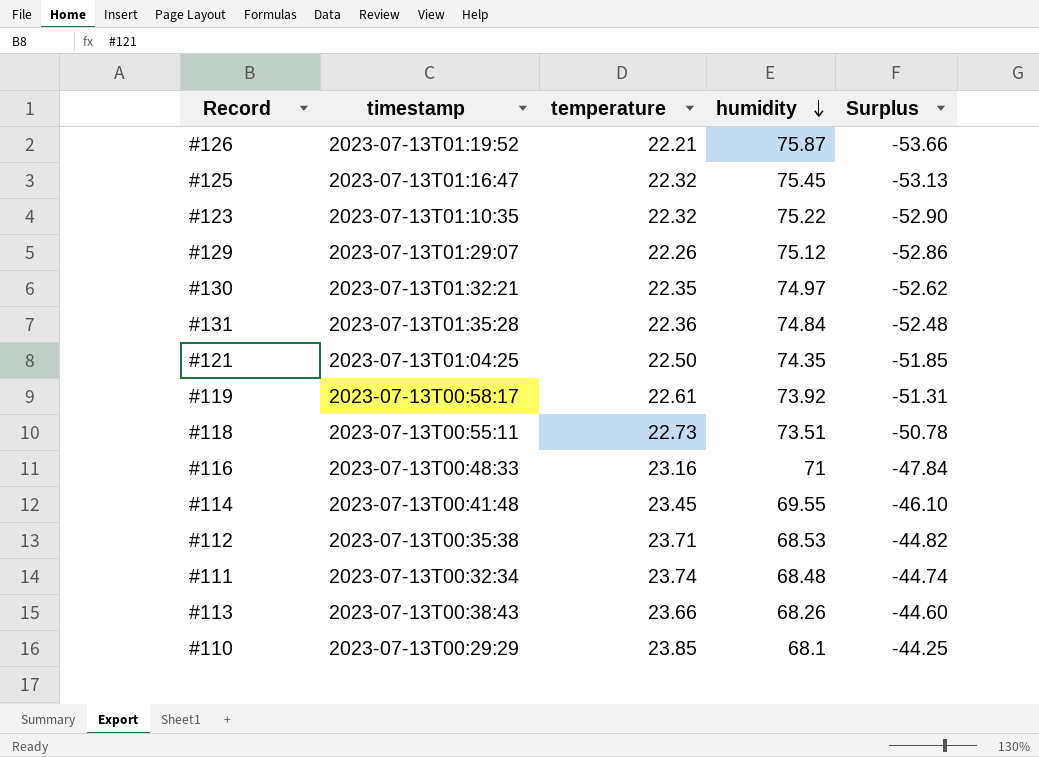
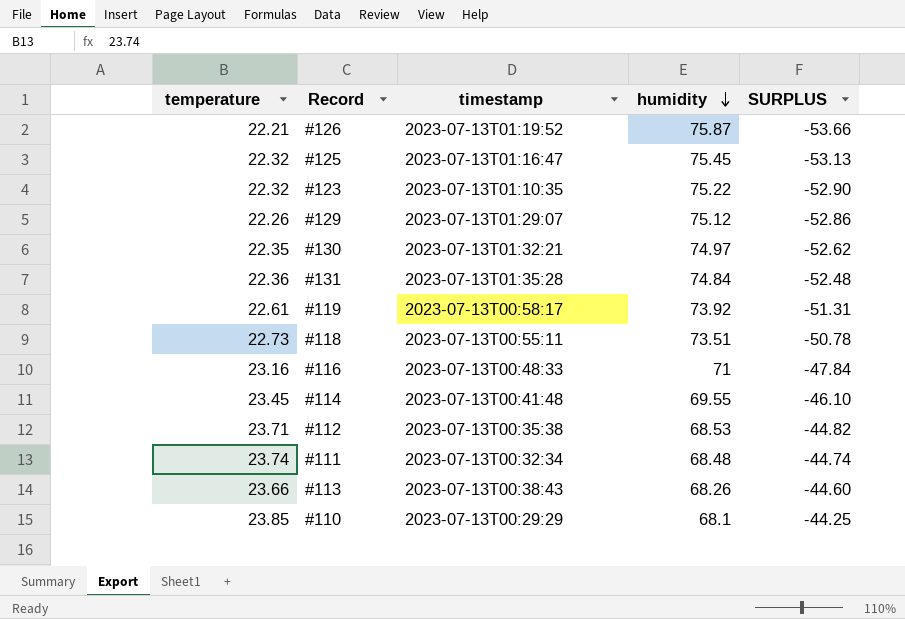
column temperature | position: 3 -> 1
column name: Surplus -> SURPLUS
row #121: 2023-07-13T01:04:25 | 22.50 | 74.35 | -51.85 -> none

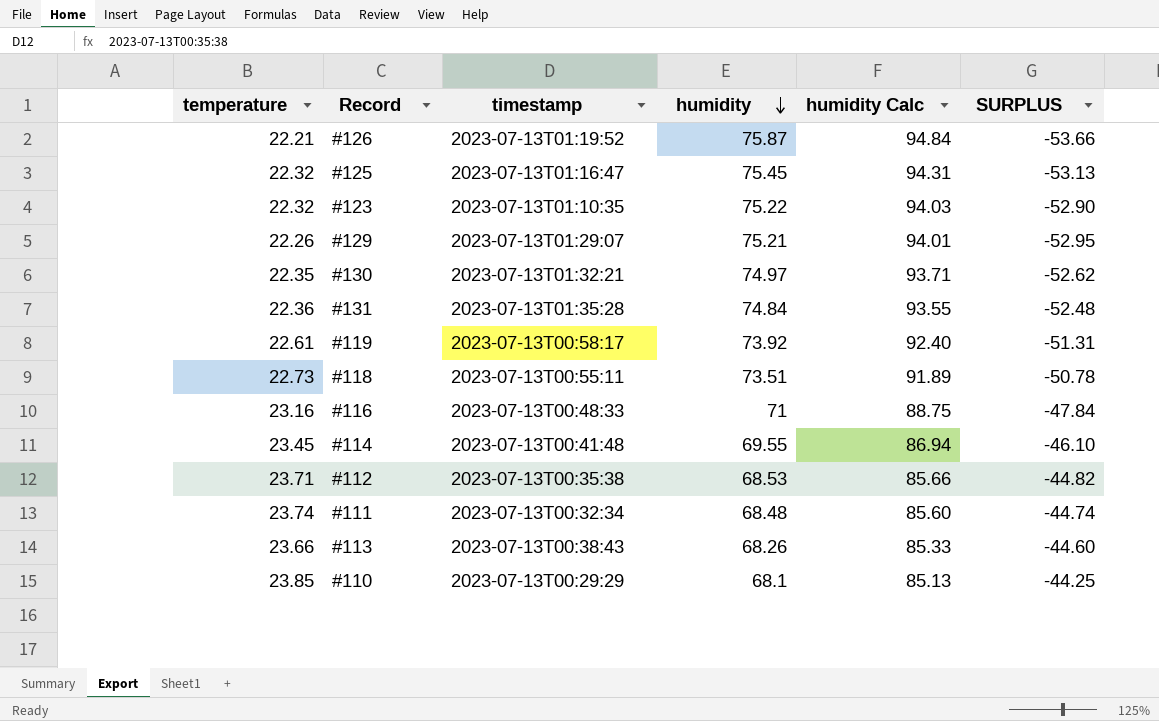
column humidity Calc | formula: none -> [humidity] * 1.25
#129 | humidity: 75.12 -> 75.21
#129 | SURPLUS: -52.86 -> -52.95

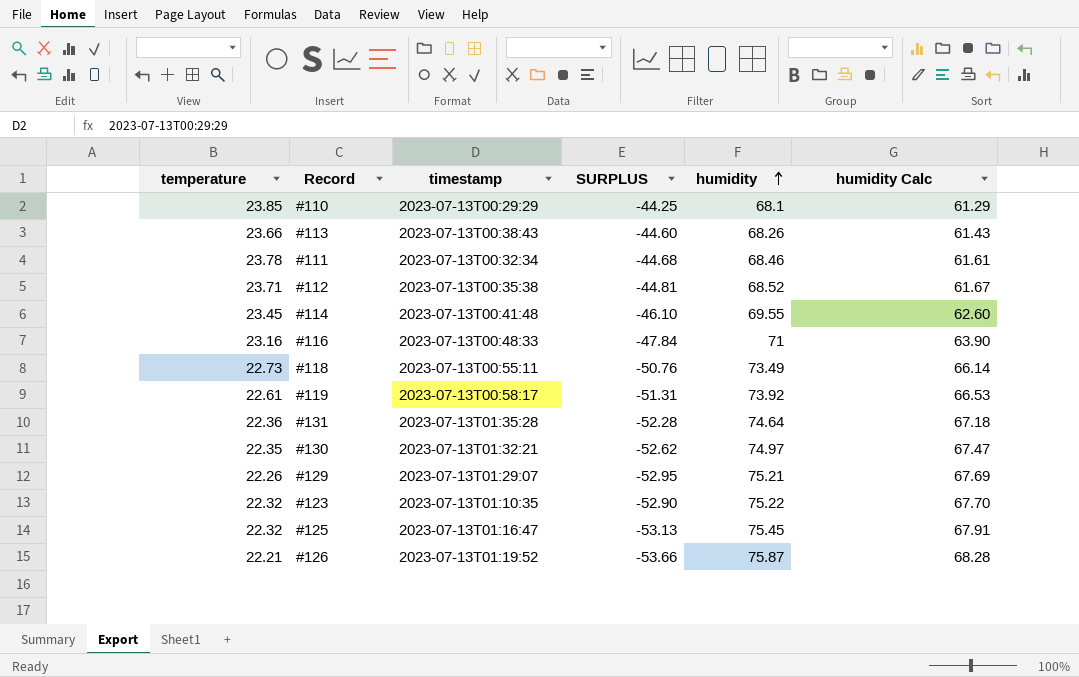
row order: humidity descending -> humidity ascending
column SURPLUS | position: 6 -> 4
column humidity Calc | formula: [humidity] * 1.25 -> [humidity] * 0.9
#111 | temperature: 23.74 -> 23.78
#111 | SURPLUS: -44.74 -> -44.68
#111 | humidity: 68.48 -> 68.46
#112 | SURPLUS: -44.82 -> -44.81
#112 | humidity: 68.53 -> 68.52
#118 | SURPLUS: -50.78 -> -50.76
#118 | humidity: 73.51 -> 73.49
#131 | SURPLUS: -52.48 -> -52.28
#131 | humidity: 74.84 -> 74.64

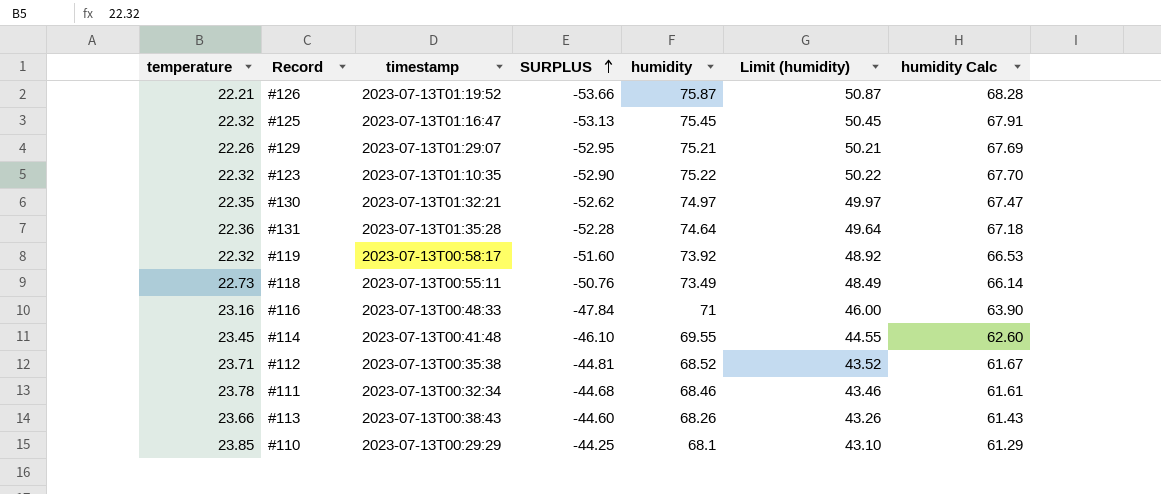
row order: humidity ascending -> SURPLUS ascending
column Limit (humidity) | formula: none -> [humidity] - 25
#119 | temperature: 22.61 -> 22.32
#119 | SURPLUS: -51.31 -> -51.60

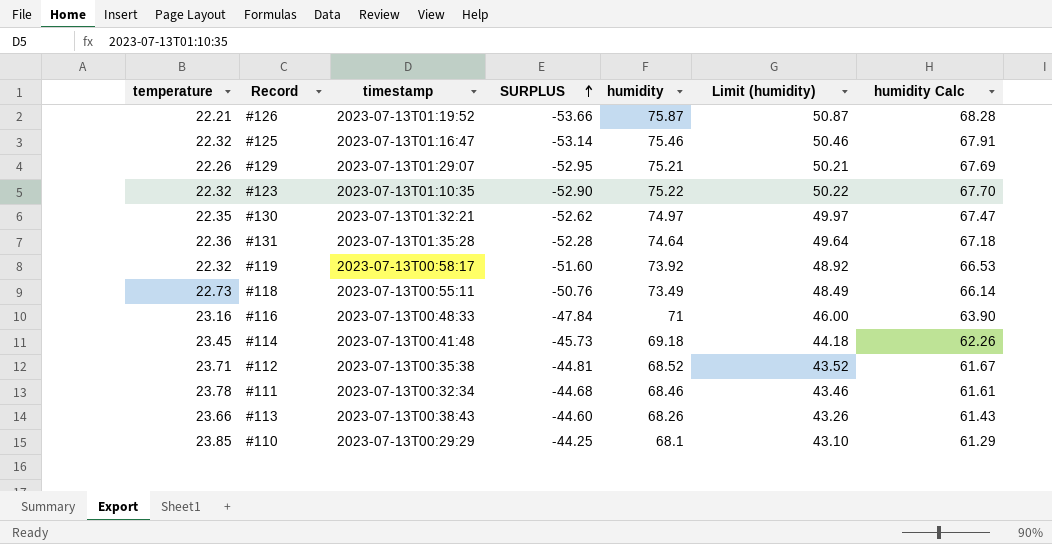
#125 | SURPLUS: -53.13 -> -53.14
#125 | humidity: 75.45 -> 75.46
#125 | Limit (humidity): 50.45 -> 50.46
#114 | SURPLUS: -46.10 -> -45.73
#114 | humidity: 69.55 -> 69.18
#114 | Limit (humidity): 44.55 -> 44.18
#114 | humidity Calc: 62.60 -> 62.26

